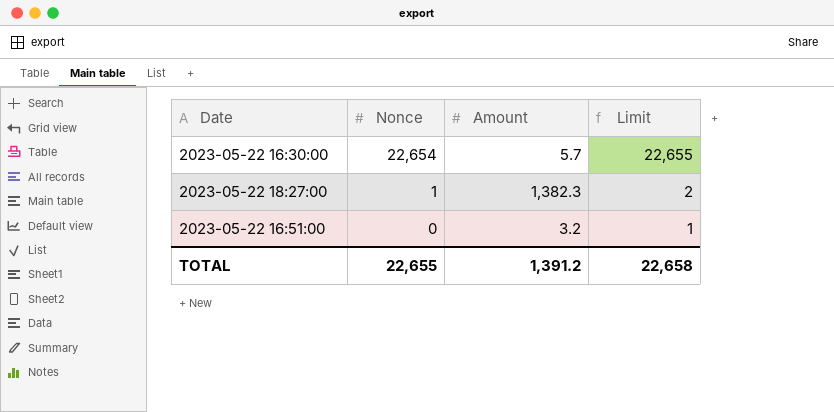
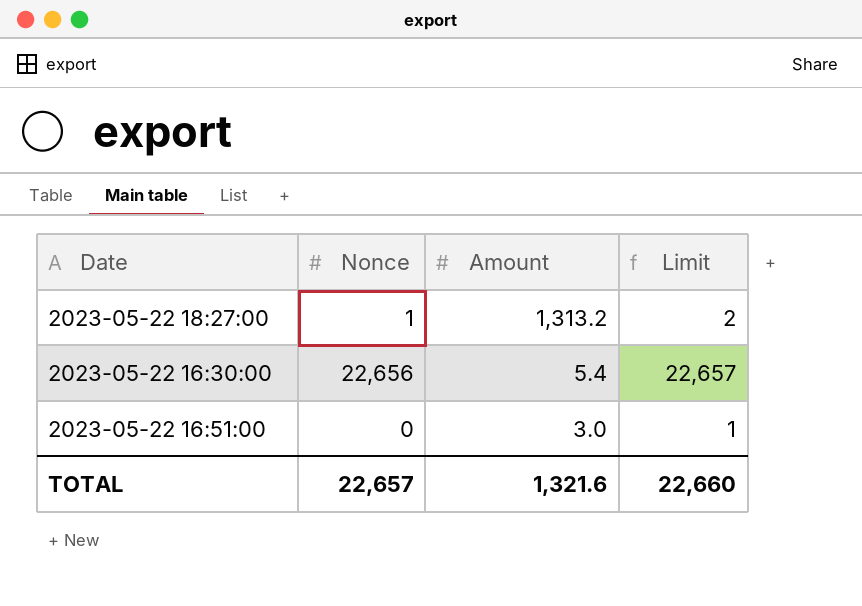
row order: Nonce descending -> Amount descending
2023-05-22 18:27:00 | Amount: 1,382.3 -> 1,313.2
2023-05-22 16:30:00 | Nonce: 22,654 -> 22,656
2023-05-22 16:30:00 | Amount: 5.7 -> 5.4
2023-05-22 16:30:00 | Limit: 22,655 -> 22,657
2023-05-22 16:51:00 | Amount: 3.2 -> 3.0
TOTAL | Nonce: 22,655 -> 22,657
TOTAL | Amount: 1,391.2 -> 1,321.6
TOTAL | Limit: 22,658 -> 22,660

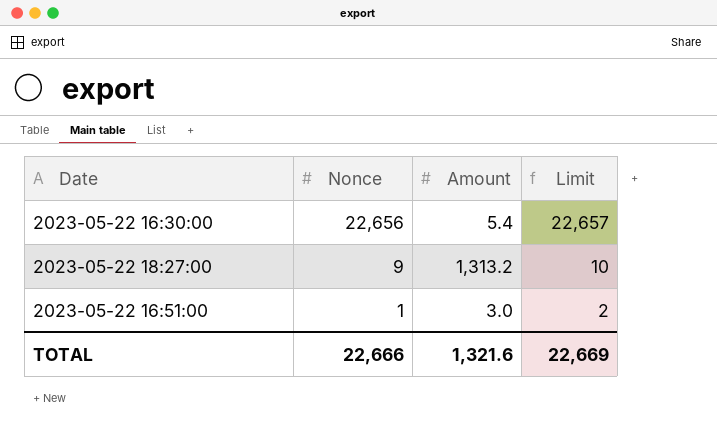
row order: Amount descending -> Nonce descending
2023-05-22 18:27:00 | Nonce: 1 -> 9
2023-05-22 18:27:00 | Limit: 2 -> 10
2023-05-22 16:51:00 | Nonce: 0 -> 1
2023-05-22 16:51:00 | Limit: 1 -> 2
TOTAL | Nonce: 22,657 -> 22,666
TOTAL | Limit: 22,660 -> 22,669

